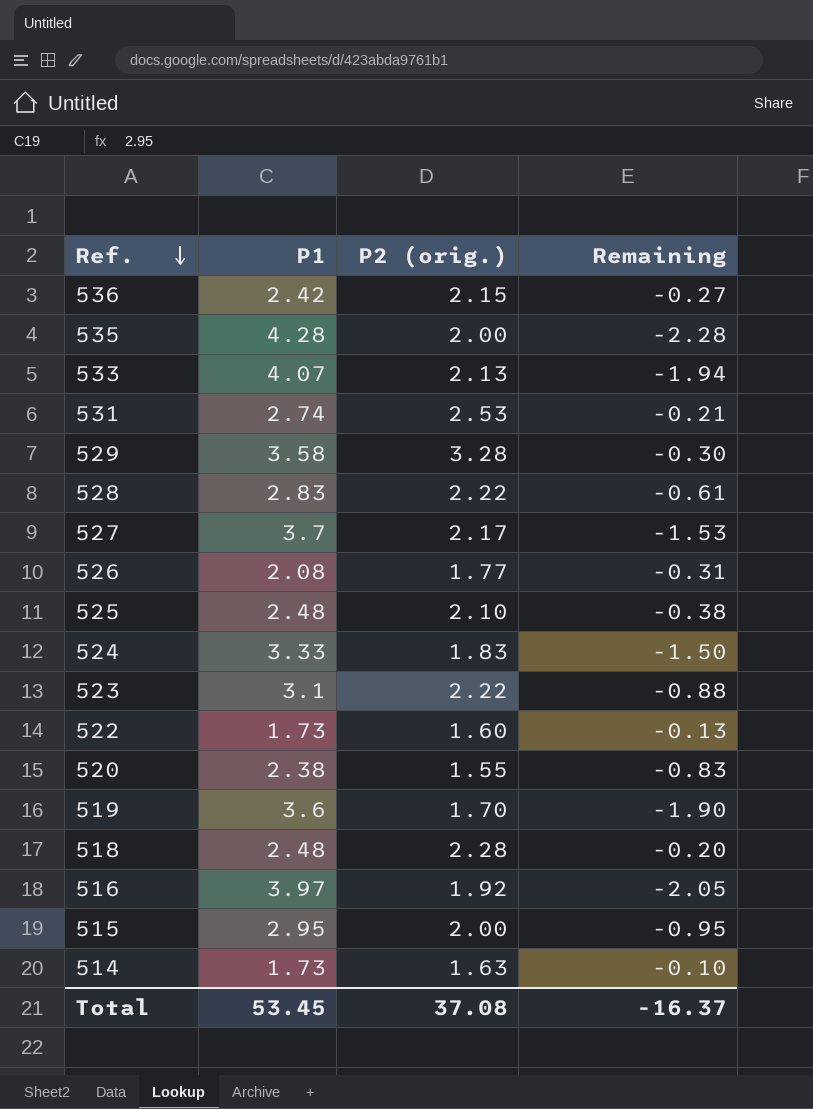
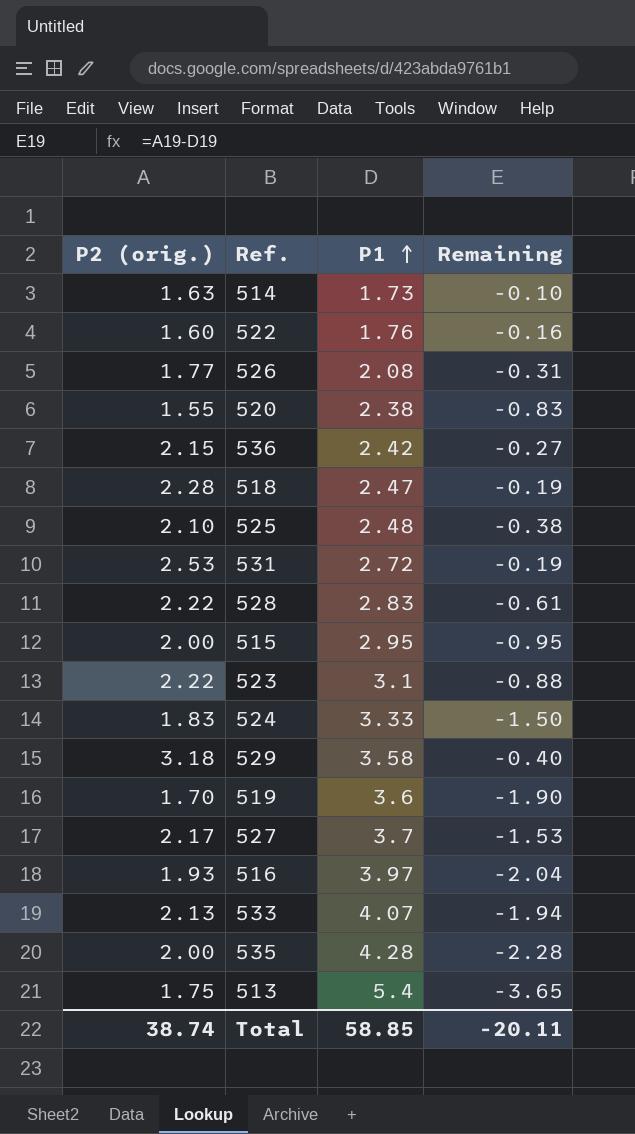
row order: Ref. descending -> P1 ascending
column P2 (orig.) | position: 3 -> 1
522 | P1: 1.73 -> 1.76
522 | Remaining: -0.13 -> -0.16
518 | P1: 2.48 -> 2.47
518 | Remaining: -0.20 -> -0.19
531 | P1: 2.74 -> 2.72
531 | Remaining: -0.21 -> -0.19
529 | P2 (orig.): 3.28 -> 3.18
529 | Remaining: -0.30 -> -0.40
516 | P2 (orig.): 1.92 -> 1.93
516 | Remaining: -2.05 -> -2.04
row 513: none -> 1.75 | 5.4 | -3.65
Total | P2 (orig.): 37.08 -> 38.74
Total | P1: 53.45 -> 58.85
Total | Remaining: -16.37 -> -20.11

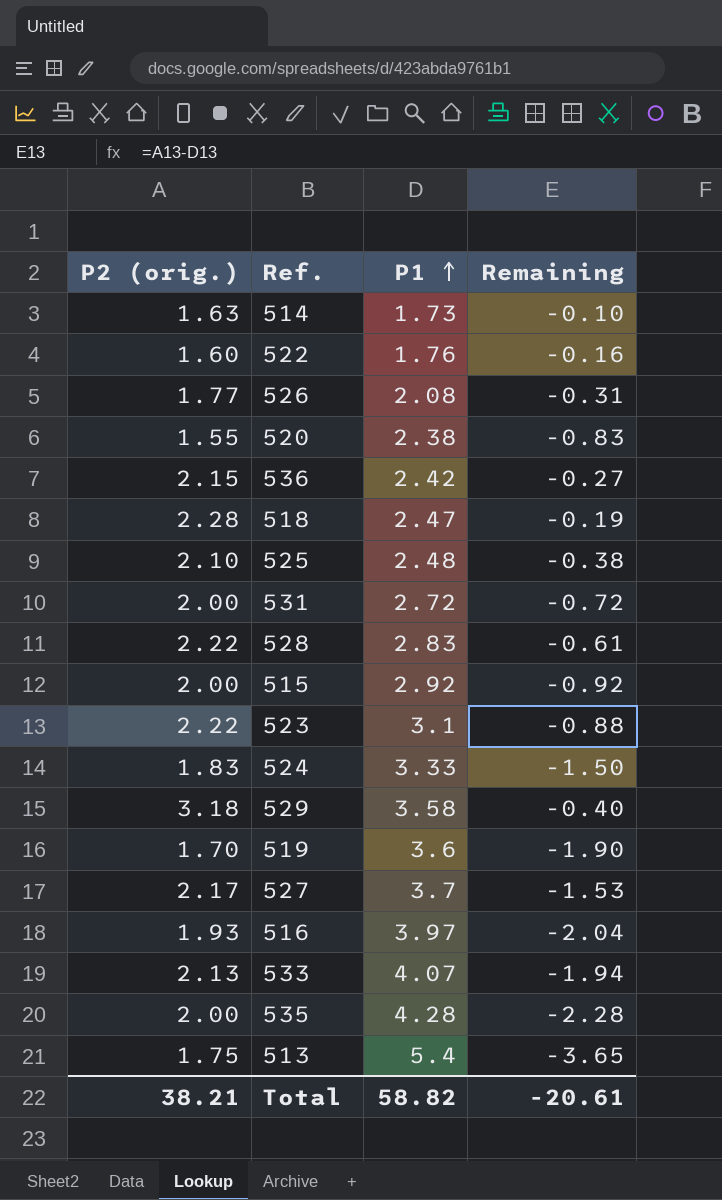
531 | P2 (orig.): 2.53 -> 2.00
531 | Remaining: -0.19 -> -0.72
515 | P1: 2.95 -> 2.92
515 | Remaining: -0.95 -> -0.92
Total | P2 (orig.): 38.74 -> 38.21
Total | P1: 58.85 -> 58.82
Total | Remaining: -20.11 -> -20.61

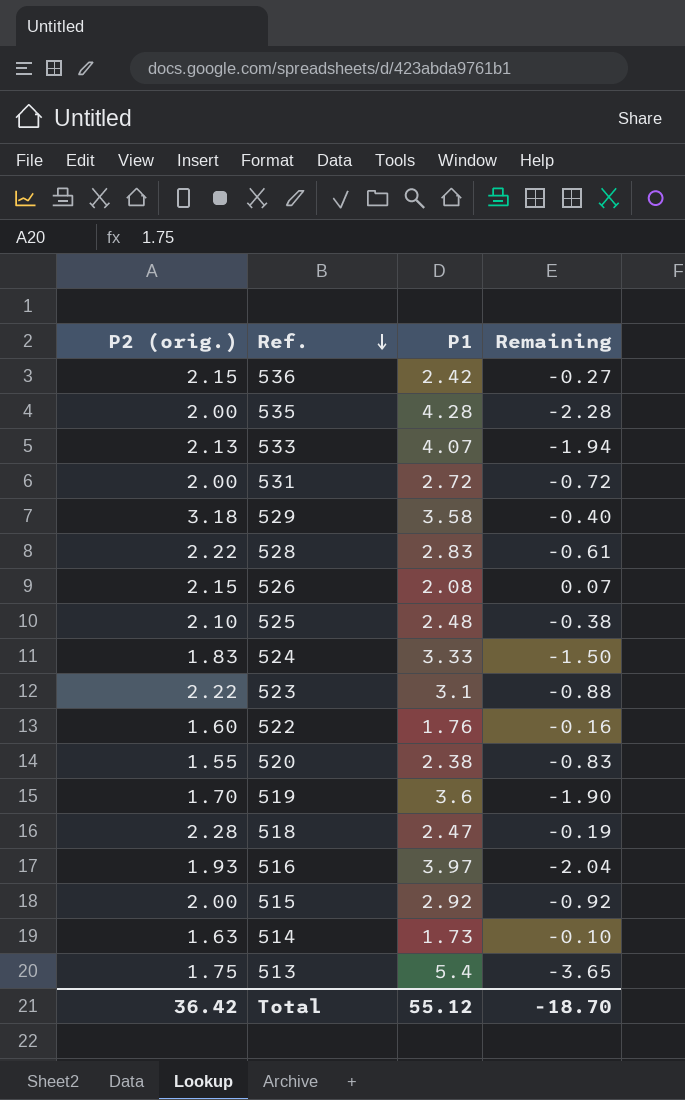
row order: P1 ascending -> Ref. descending
row 527: 2.17 | 3.7 | -1.53 -> none
526 | P2 (orig.): 1.77 -> 2.15
526 | Remaining: -0.31 -> 0.07
Total | P2 (orig.): 38.21 -> 36.42
Total | P1: 58.82 -> 55.12
Total | Remaining: -20.61 -> -18.70

